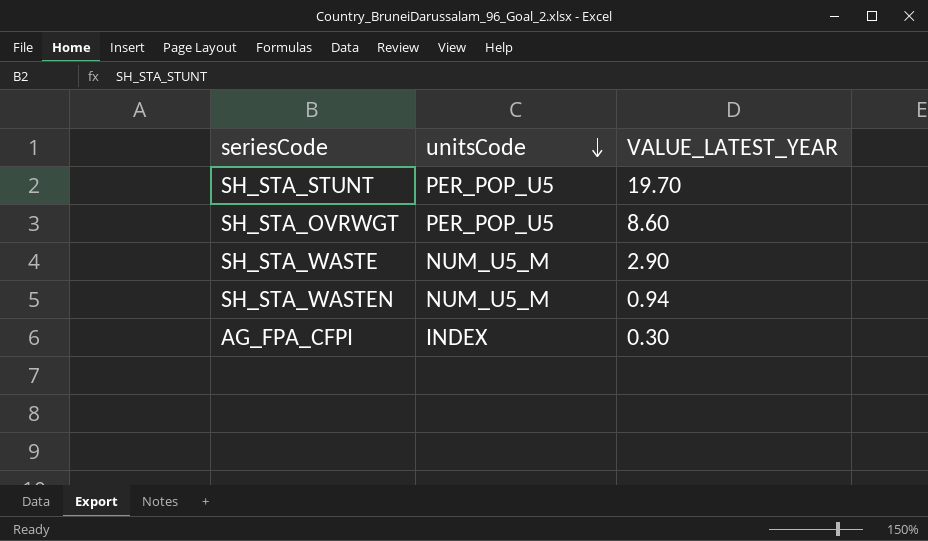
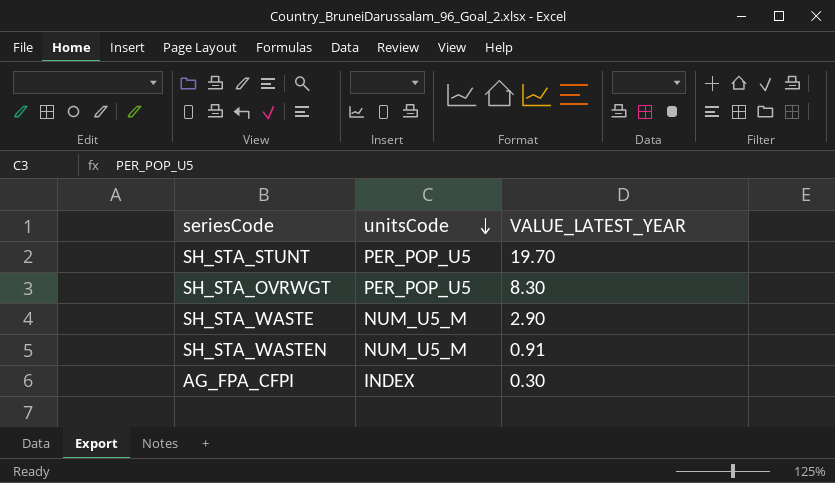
SH_STA_OVRWGT | VALUE_LATEST_YEAR: 8.60 -> 8.30
SH_STA_WASTEN | VALUE_LATEST_YEAR: 0.94 -> 0.91

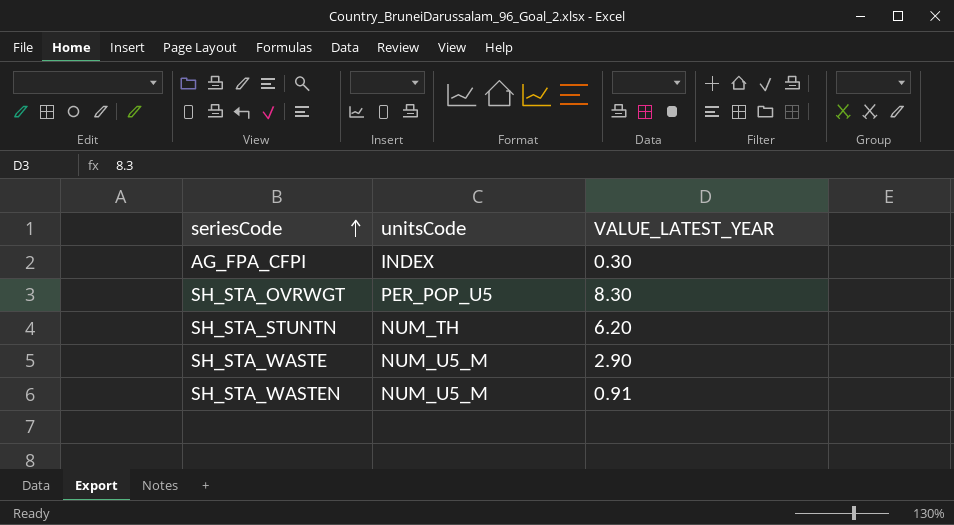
row order: unitsCode descending -> seriesCode ascending
row SH_STA_STUNT: PER_POP_U5 | 19.70 -> none
row SH_STA_STUNTN: none -> NUM_TH | 6.20

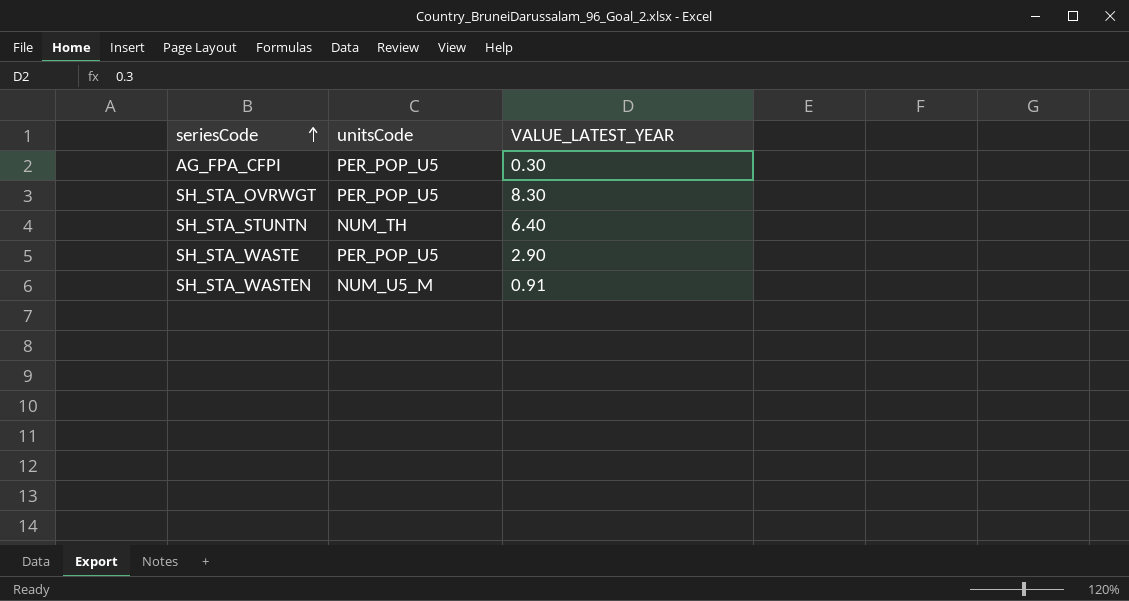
AG_FPA_CFPI | unitsCode: INDEX -> PER_POP_U5
SH_STA_STUNTN | VALUE_LATEST_YEAR: 6.20 -> 6.40
SH_STA_WASTE | unitsCode: NUM_U5_M -> PER_POP_U5

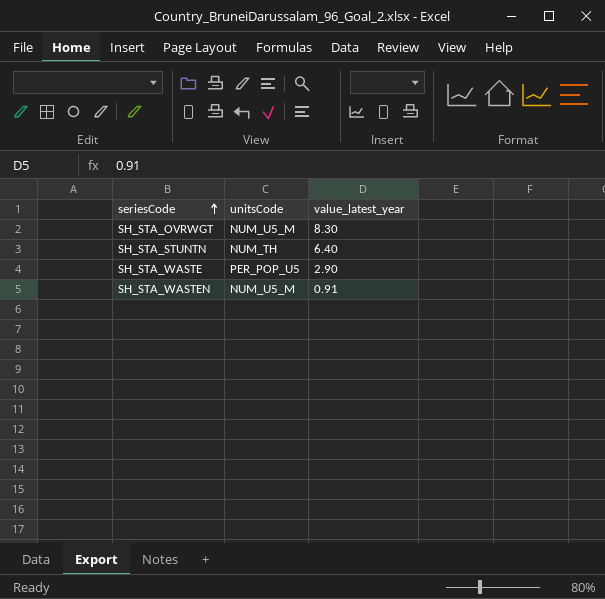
column name: VALUE_LATEST_YEAR -> value_latest_year
row AG_FPA_CFPI: PER_POP_U5 | 0.30 -> none
SH_STA_OVRWGT | unitsCode: PER_POP_U5 -> NUM_U5_M

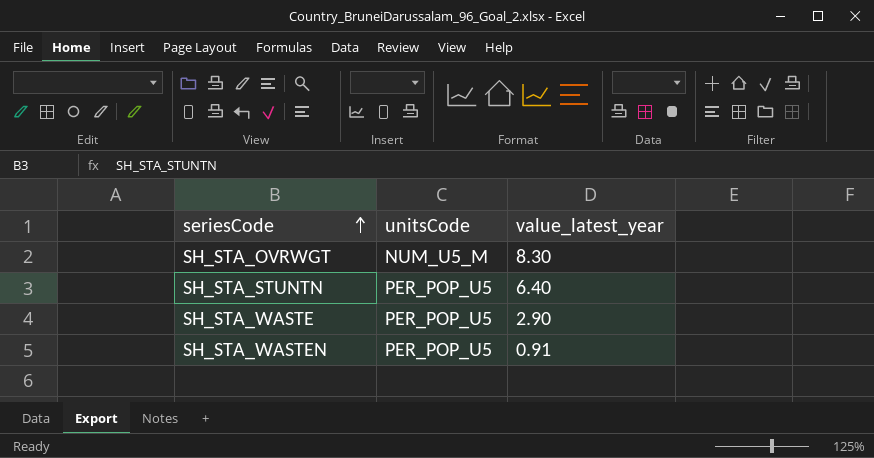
SH_STA_STUNTN | unitsCode: NUM_TH -> PER_POP_U5
SH_STA_WASTEN | unitsCode: NUM_U5_M -> PER_POP_U5

